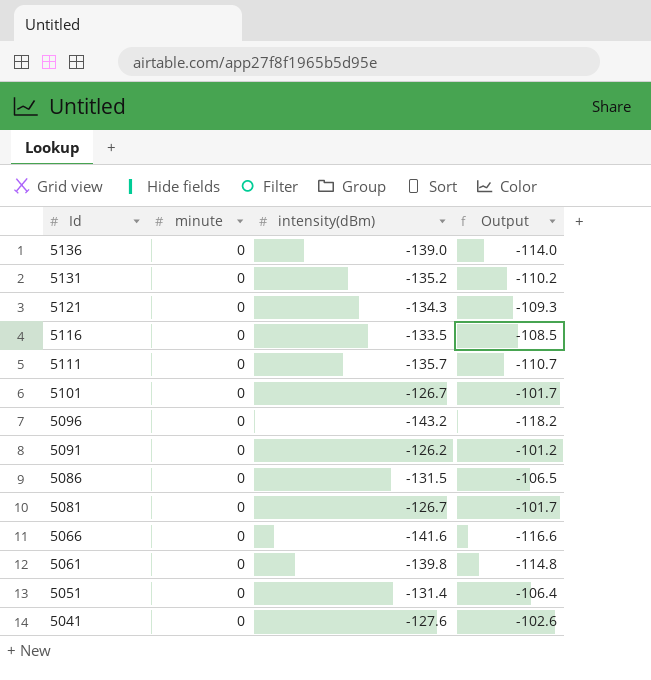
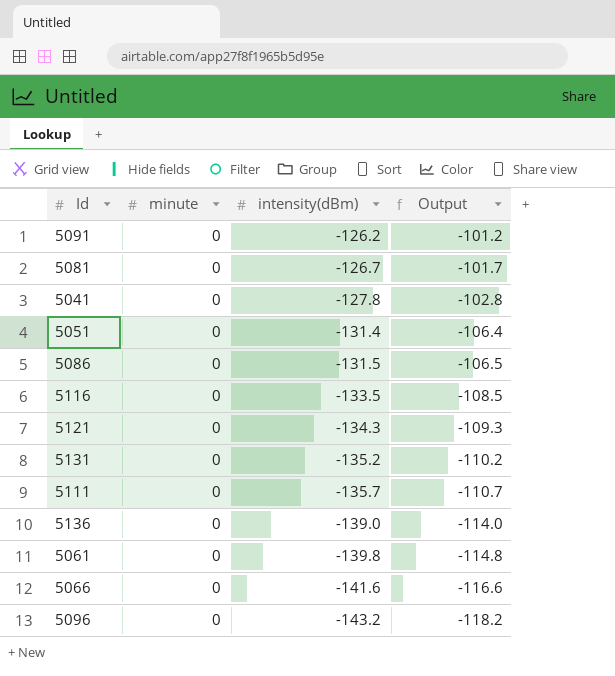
row order: Id descending -> intensity(dBm) descending
row 5101: 0 | -126.7 | -101.7 -> none
5041 | intensity(dBm): -127.6 -> -127.8
5041 | Output: -102.6 -> -102.8

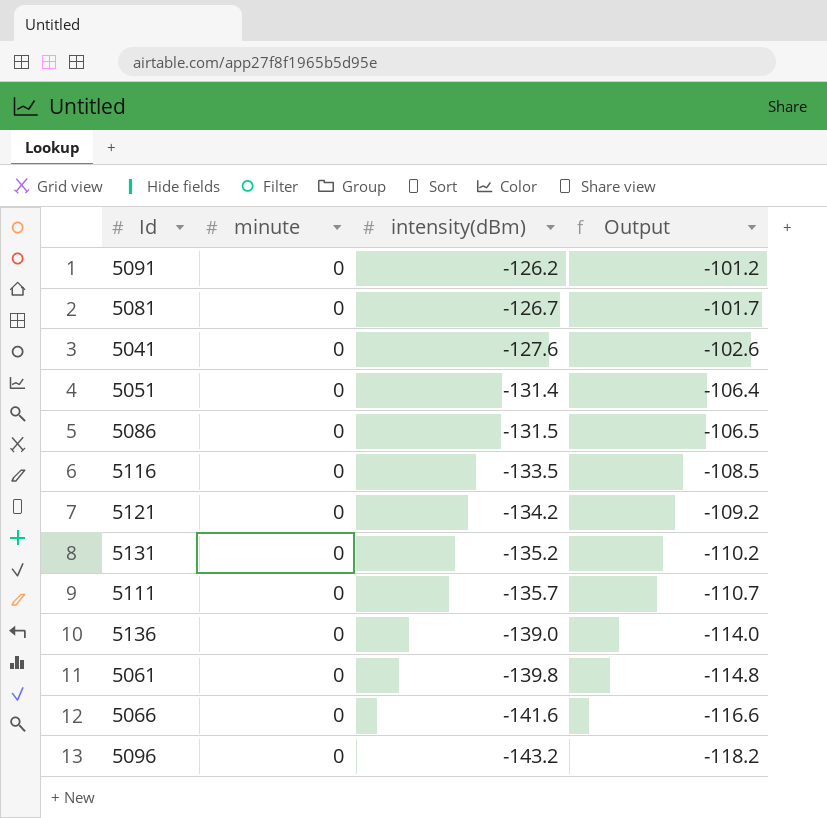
5041 | intensity(dBm): -127.8 -> -127.6
5041 | Output: -102.8 -> -102.6
5121 | intensity(dBm): -134.3 -> -134.2
5121 | Output: -109.3 -> -109.2

